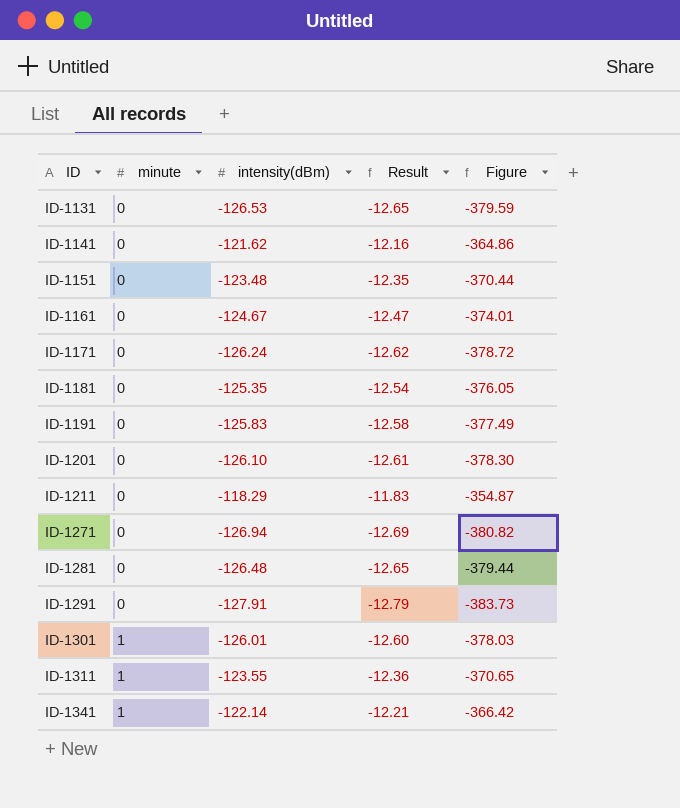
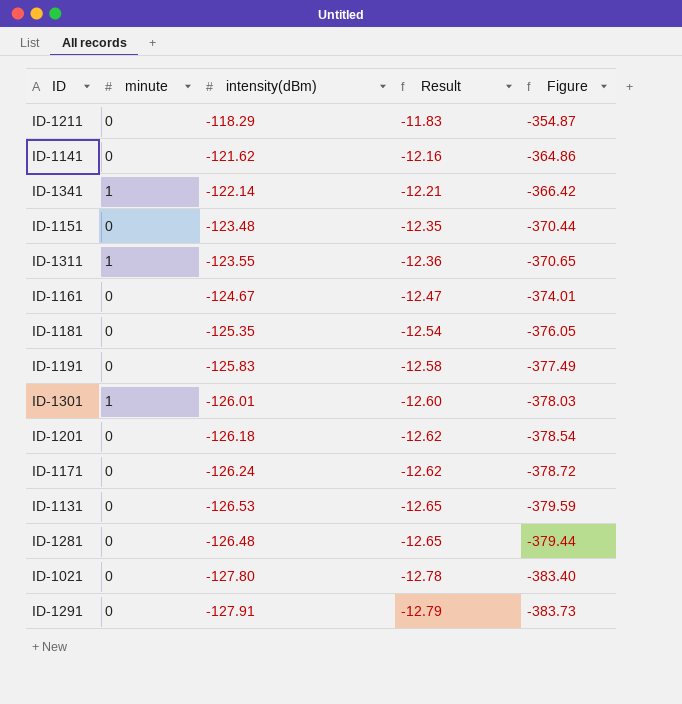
row order: ID ascending -> Result descending
row ID-1271: 0 | -126.94 | -12.69 | -380.82 -> none
ID-1201 | intensity(dBm): -126.10 -> -126.18
ID-1201 | Result: -12.61 -> -12.62
ID-1201 | Figure: -378.30 -> -378.54
row ID-1021: none -> 0 | -127.80 | -12.78 | -383.40

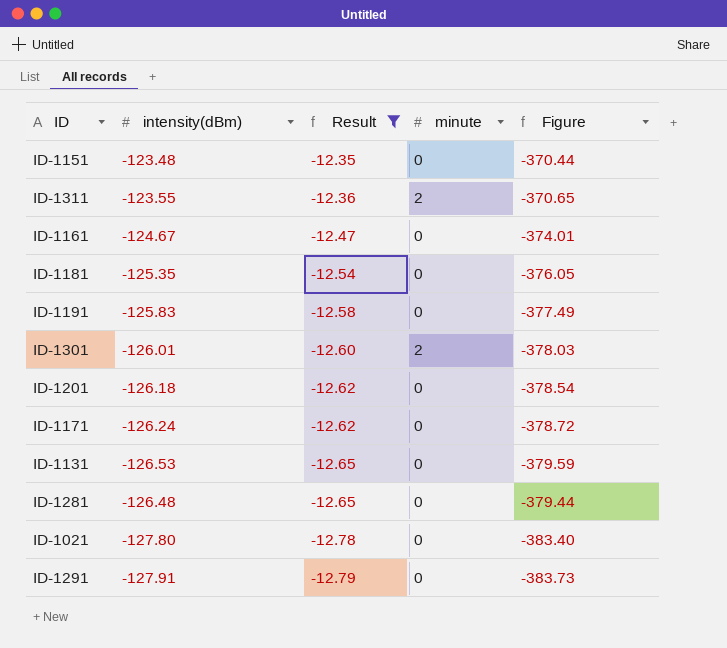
filter: none -> Result <= -12.35
column minute | position: 2 -> 4
ID-1311 | minute: 1 -> 2
ID-1301 | minute: 1 -> 2

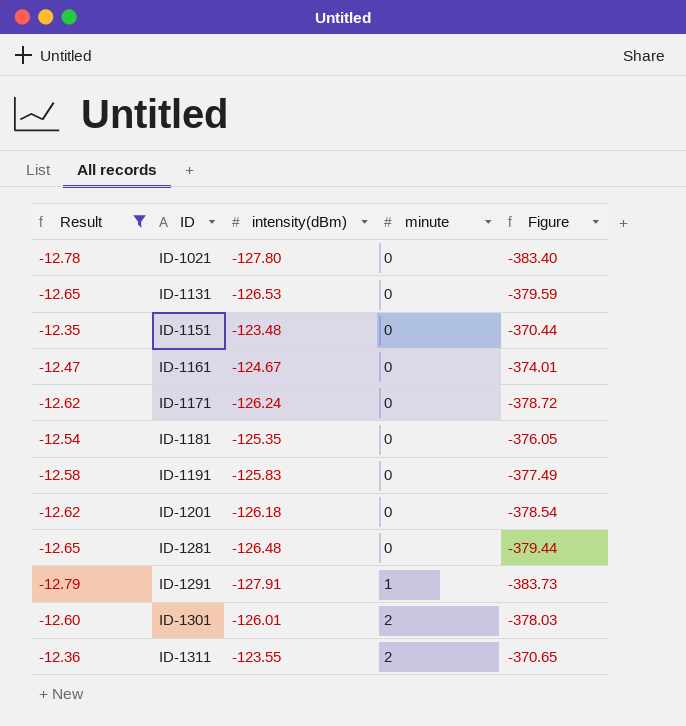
row order: Result descending -> ID ascending
column Result | position: 3 -> 1
ID-1291 | minute: 0 -> 1

